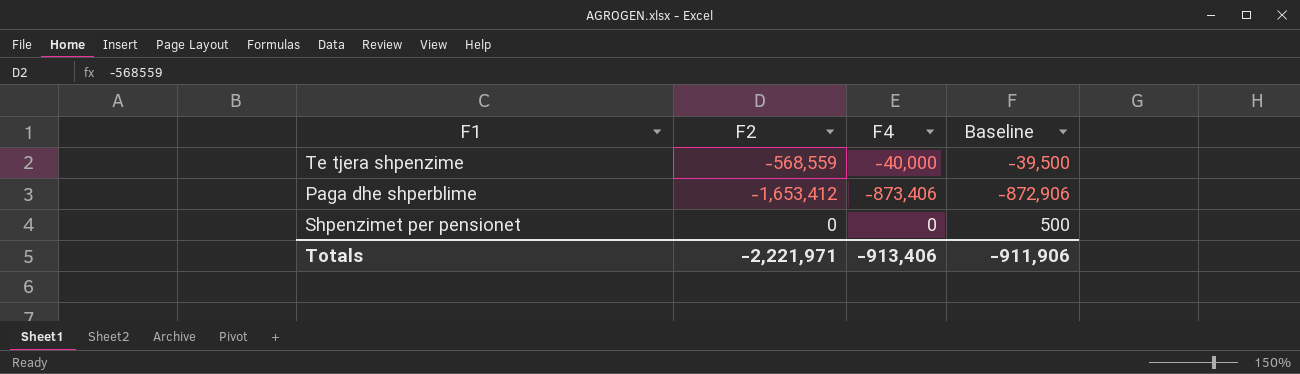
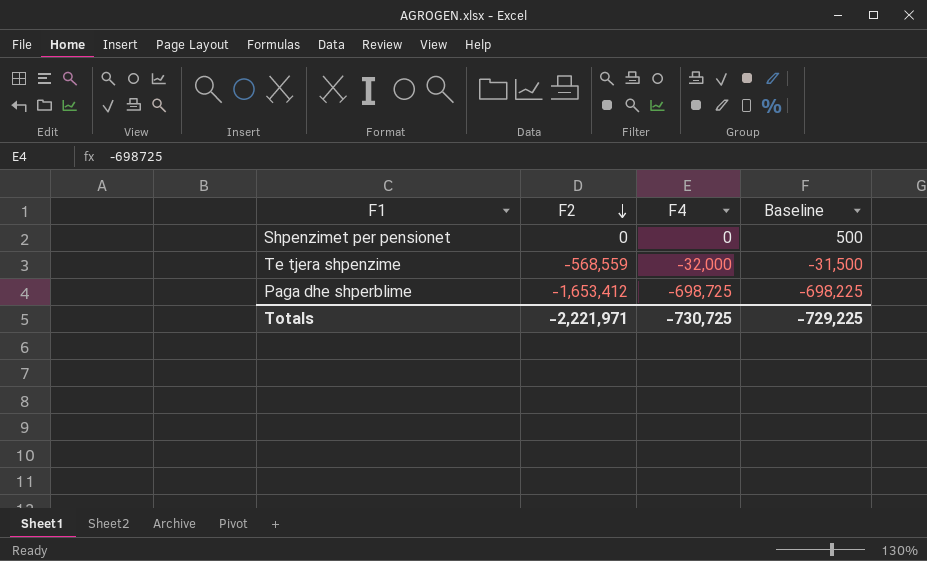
row order: none -> F2 descending
Te tjera shpenzime | F4: -40,000 -> -32,000
Te tjera shpenzime | Baseline: -39,500 -> -31,500
Paga dhe shperblime | F4: -873,406 -> -698,725
Paga dhe shperblime | Baseline: -872,906 -> -698,225
Totals | F4: -913,406 -> -730,725
Totals | Baseline: -911,906 -> -729,225

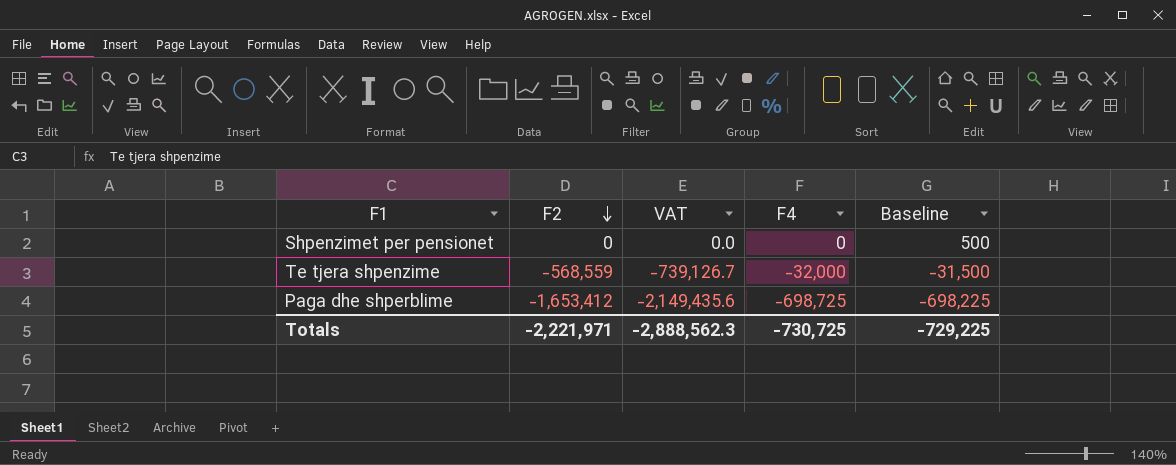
column VAT | formula: none -> [F2] * 1.3

